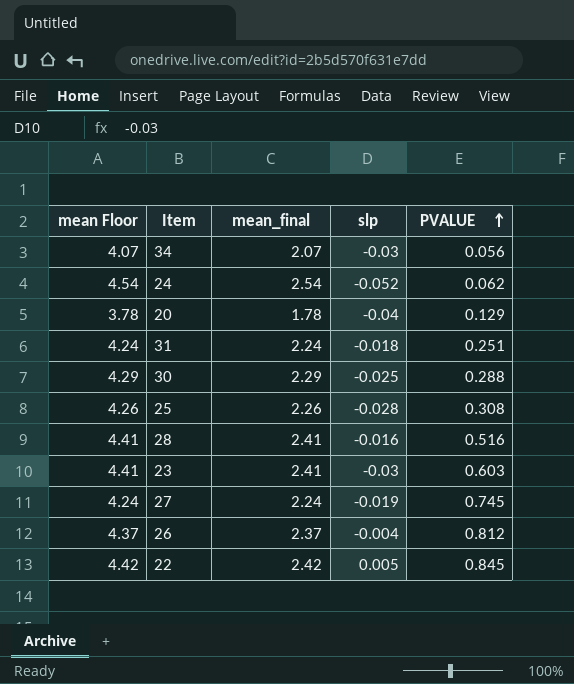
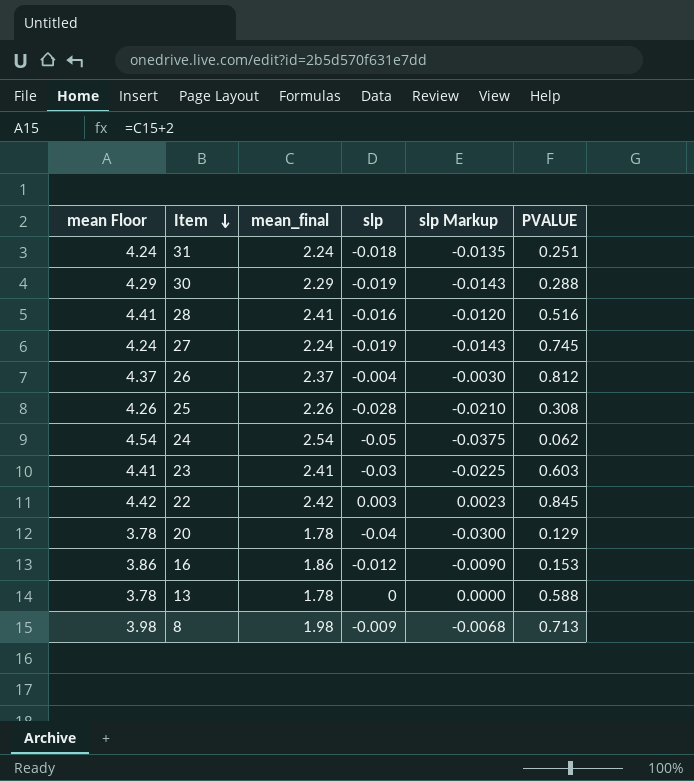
row order: PVALUE ascending -> Item descending
column slp Markup | formula: none -> [slp] * 0.75
row 34: 4.07 | 2.07 | -0.03 | 0.056 -> none
30 | slp: -0.025 -> -0.019
24 | slp: -0.052 -> -0.05
22 | slp: 0.005 -> 0.003
row 16: none -> 3.86 | 1.86 | -0.012 | -0.0090 | 0.153
row 13: none -> 3.78 | 1.78 | 0 | 0.0000 | 0.588
row 8: none -> 3.98 | 1.98 | -0.009 | -0.0068 | 0.713

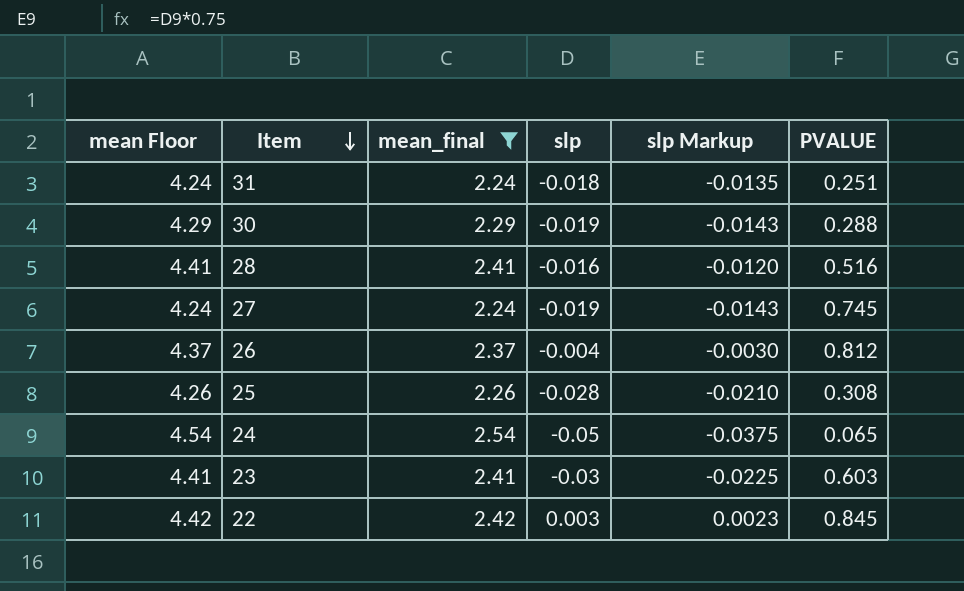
filter: none -> mean_final >= 2.24
24 | PVALUE: 0.062 -> 0.065

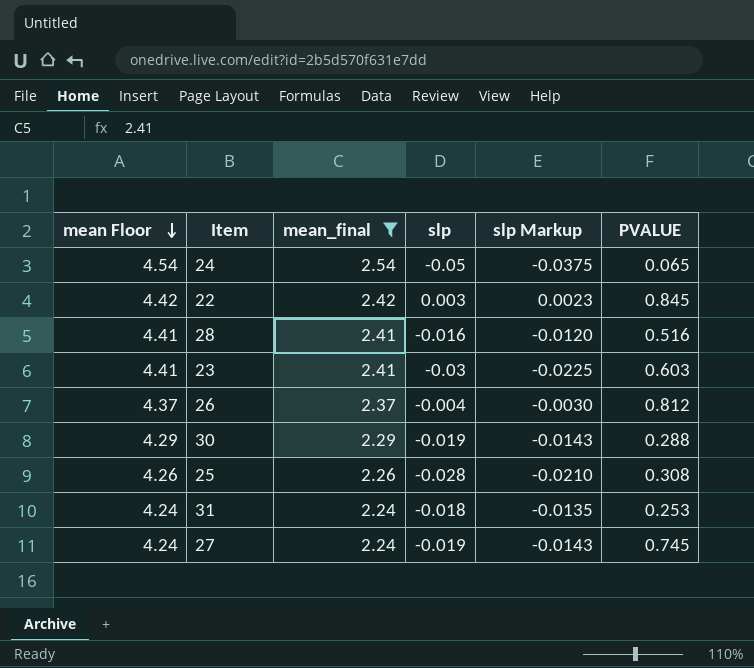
row order: Item descending -> mean Floor descending
31 | PVALUE: 0.251 -> 0.253

